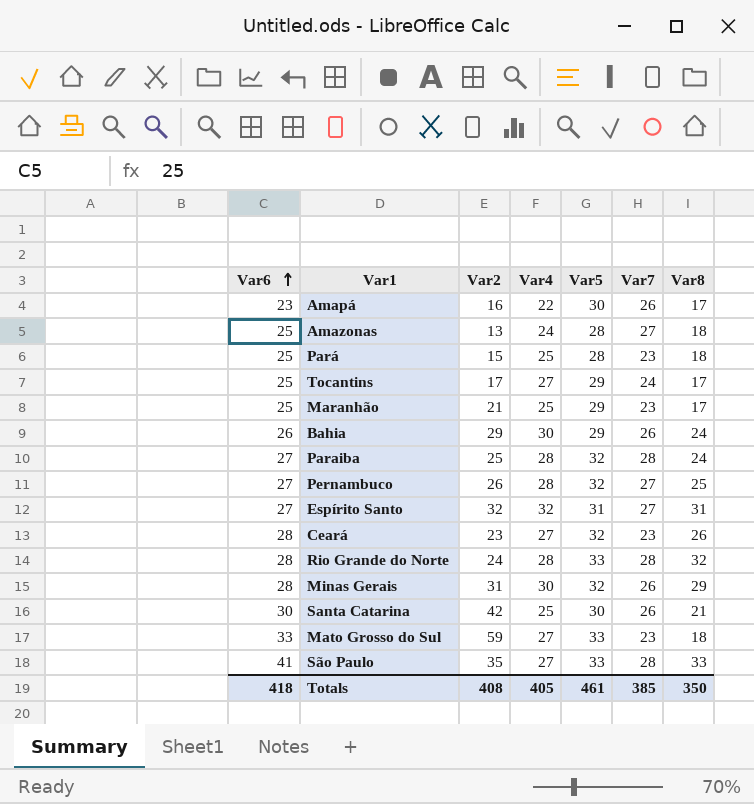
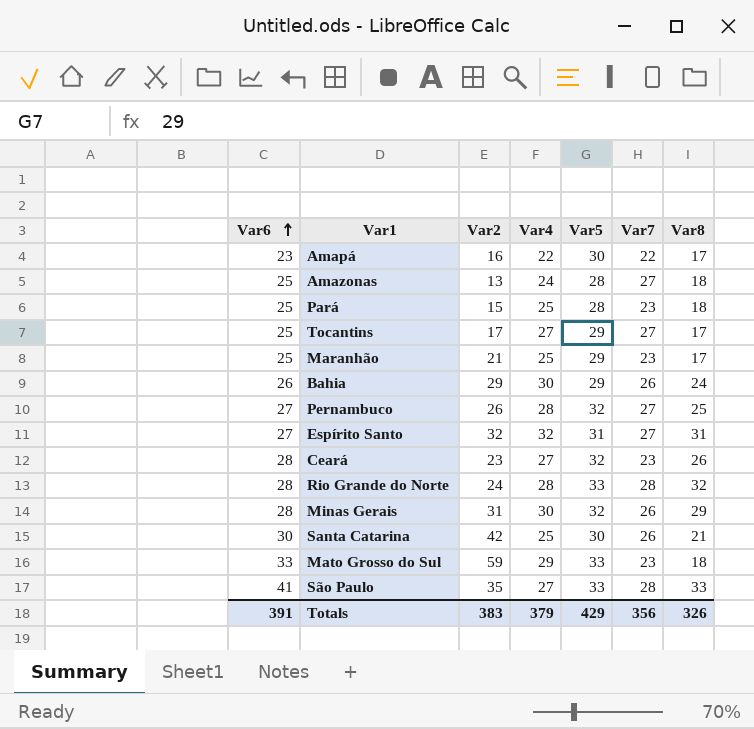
row Paraiba: 27 | 25 | 28 | 32 | 28 | 24 -> none
Amapá | Var7: 26 -> 22
Tocantins | Var7: 24 -> 27
Mato Grosso do Sul | Var4: 27 -> 29
Totals | Var6: 418 -> 391
Totals | Var2: 408 -> 383
Totals | Var4: 405 -> 379
Totals | Var5: 461 -> 429
Totals | Var7: 385 -> 356
Totals | Var8: 350 -> 326

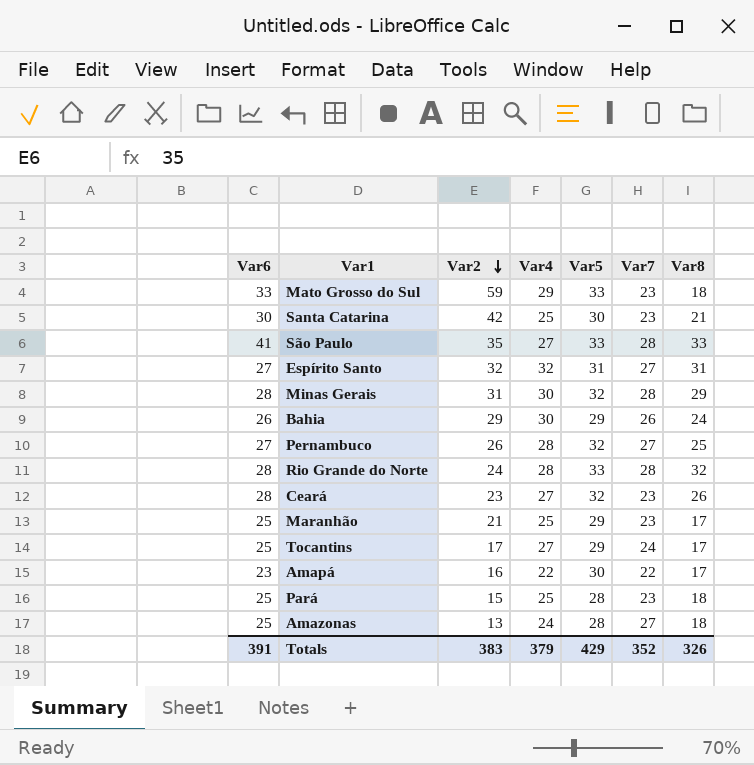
row order: Var6 ascending -> Var2 descending
Santa Catarina | Var7: 26 -> 23
Minas Gerais | Var7: 26 -> 28
Tocantins | Var7: 27 -> 24
Totals | Var7: 356 -> 352

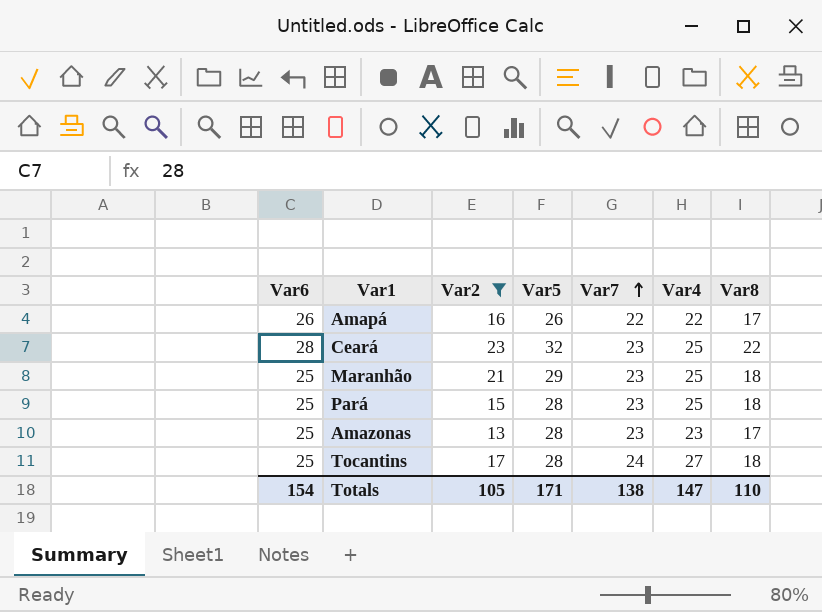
filter: none -> Var2 <= 23
row order: Var2 descending -> Var7 ascending
column Var4 | position: 4 -> 6
Amapá | Var6: 23 -> 26
Amapá | Var5: 30 -> 26
Ceará | Var4: 27 -> 25
Ceará | Var8: 26 -> 22
Maranhão | Var8: 17 -> 18
Amazonas | Var7: 27 -> 23
Amazonas | Var4: 24 -> 23
Amazonas | Var8: 18 -> 17
Tocantins | Var5: 29 -> 28
Tocantins | Var8: 17 -> 18
Totals | Var6: 391 -> 154
Totals | Var2: 383 -> 105
Totals | Var5: 429 -> 171
Totals | Var7: 352 -> 138
Totals | Var4: 379 -> 147
Totals | Var8: 326 -> 110

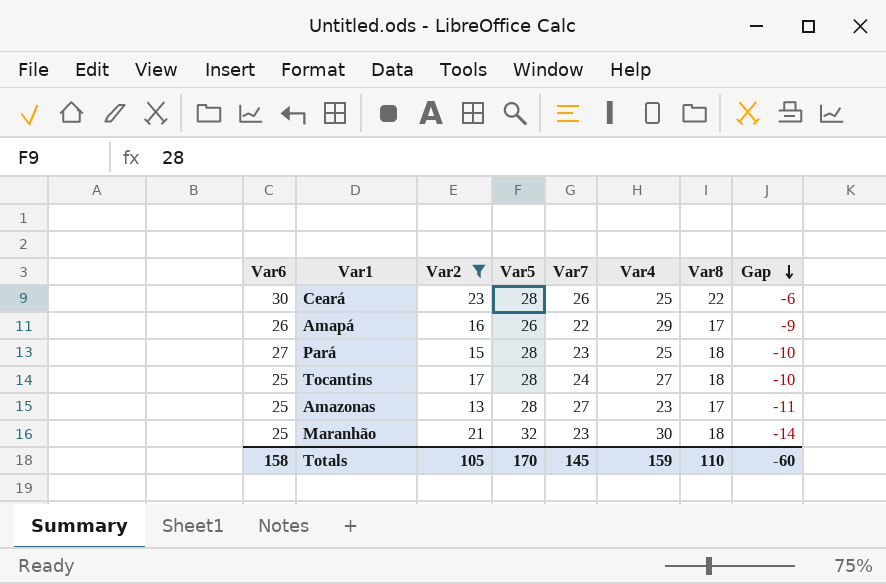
row order: Var7 ascending -> Gap descending
column Gap | formula: none -> [Var8] - [Var5]
Ceará | Var6: 28 -> 30
Ceará | Var5: 32 -> 28
Ceará | Var7: 23 -> 26
Amapá | Var4: 22 -> 29
Pará | Var6: 25 -> 27
Amazonas | Var7: 23 -> 27
Maranhão | Var5: 29 -> 32
Maranhão | Var4: 25 -> 30
Totals | Var6: 154 -> 158
Totals | Var5: 171 -> 170
Totals | Var7: 138 -> 145
Totals | Var4: 147 -> 159

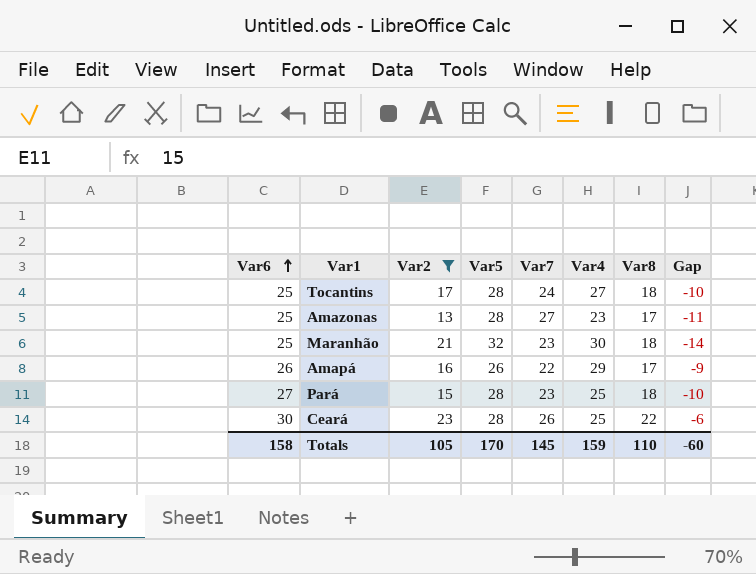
row order: Gap descending -> Var6 ascending

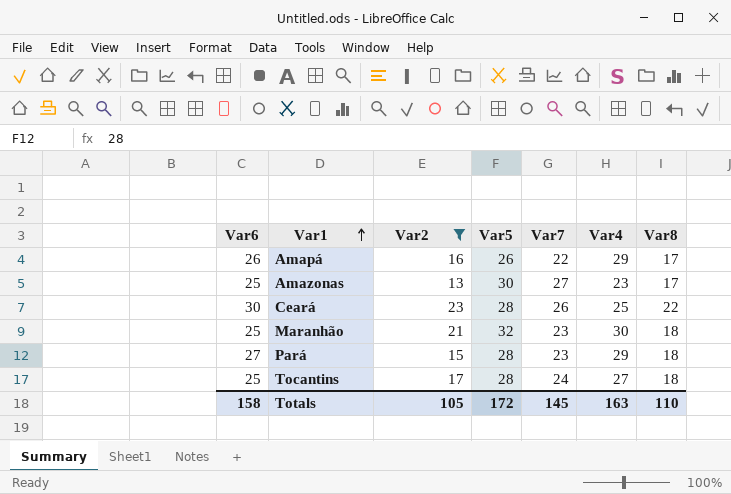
row order: Var6 ascending -> Var1 ascending
column Gap | formula: [Var8] - [Var5] -> none
Amazonas | Var5: 28 -> 30
Pará | Var4: 25 -> 29
Totals | Var5: 170 -> 172
Totals | Var4: 159 -> 163

